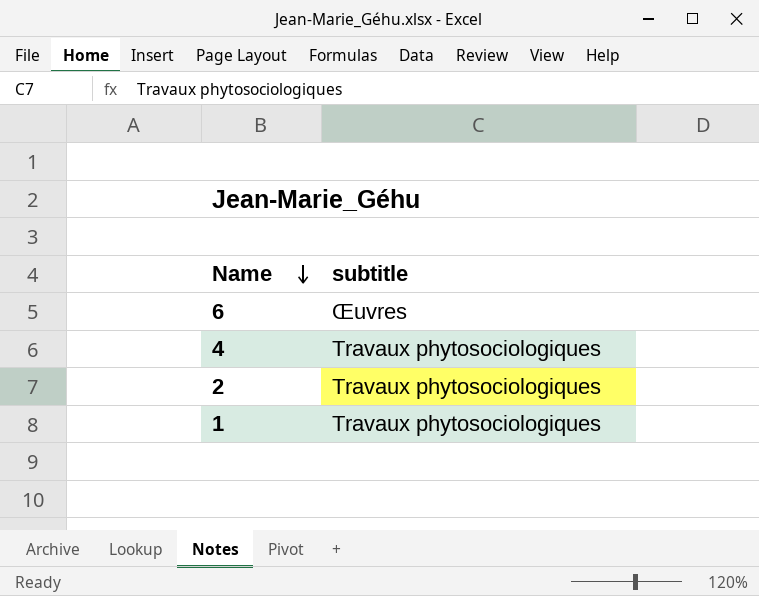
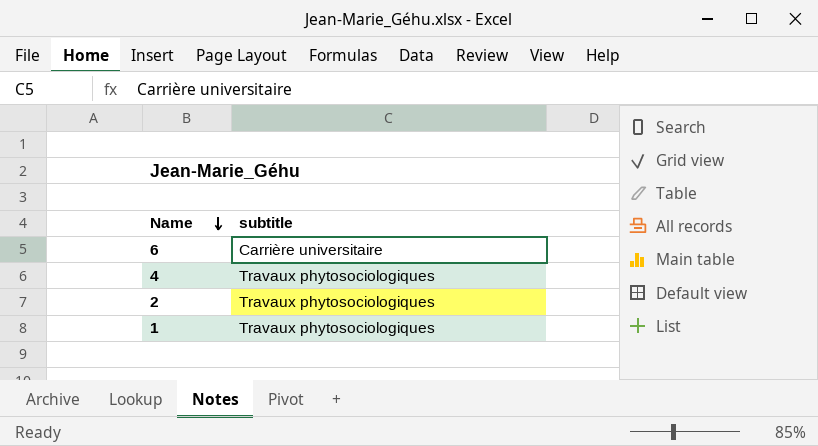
6 | subtitle: Œuvres -> Carrière universitaire

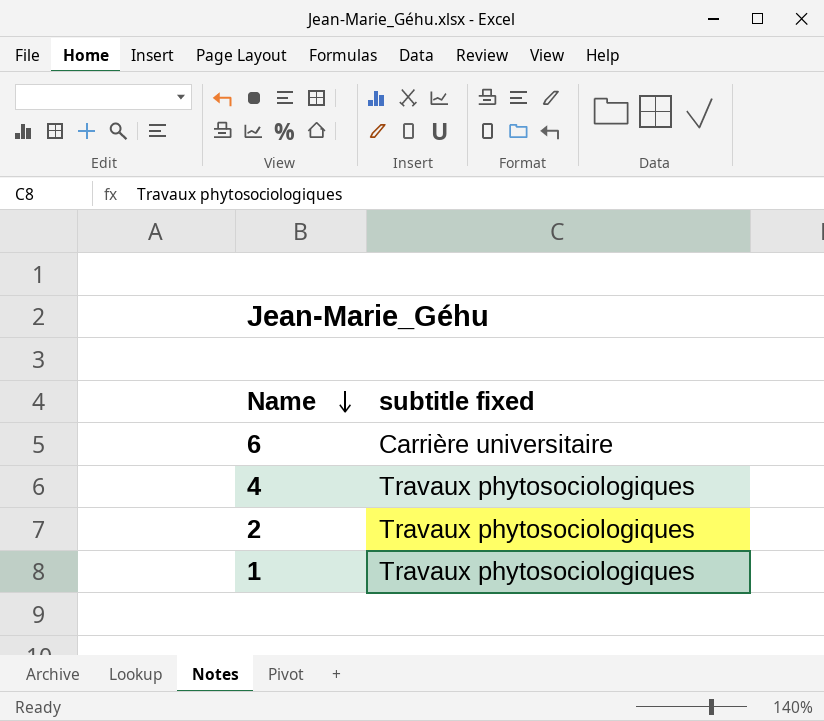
column name: subtitle -> subtitle fixed

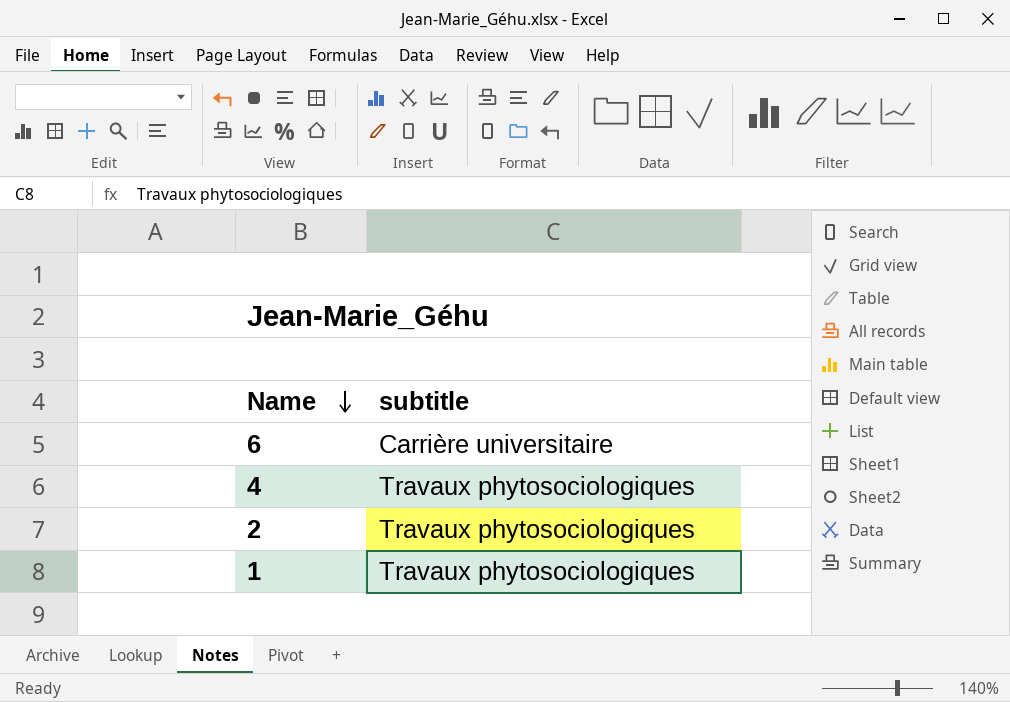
column name: subtitle fixed -> subtitle

